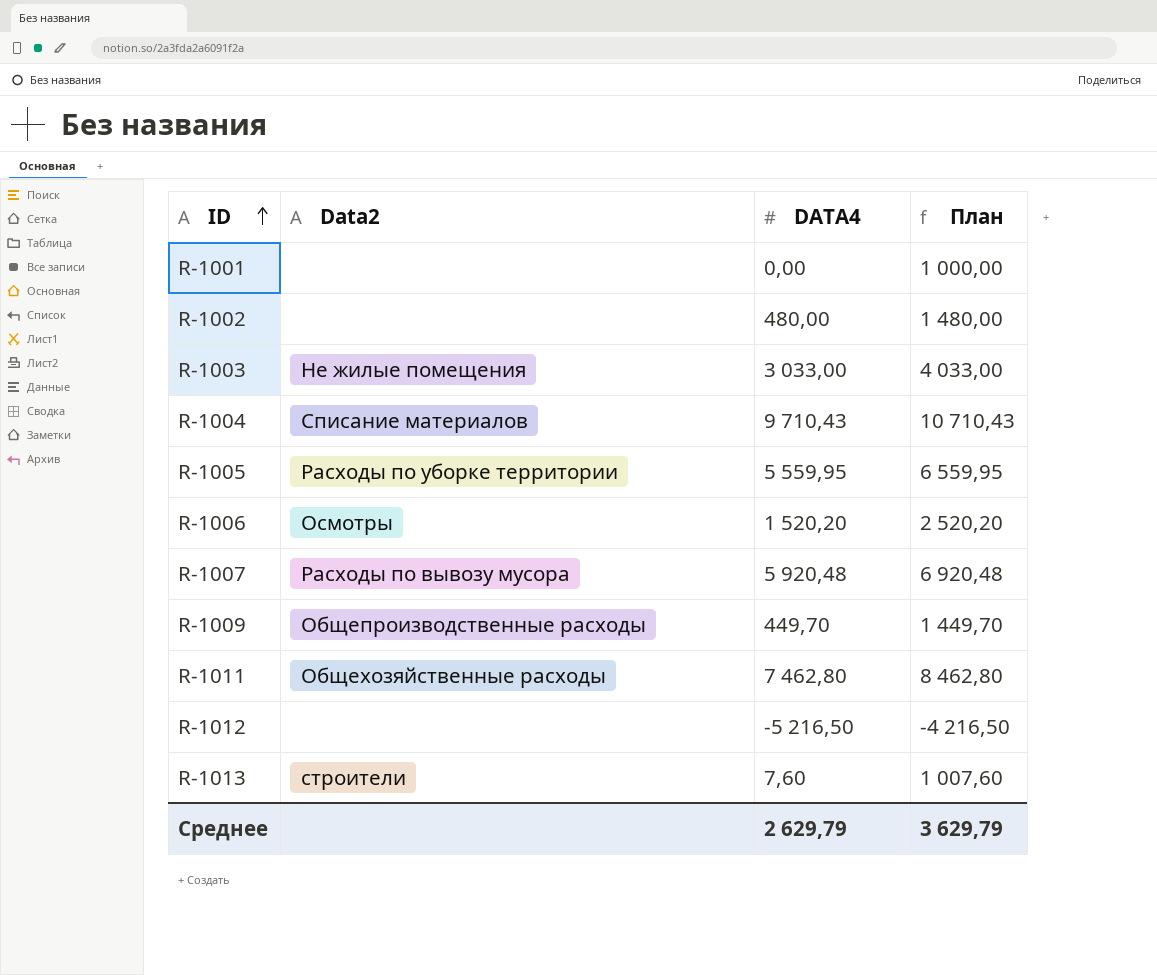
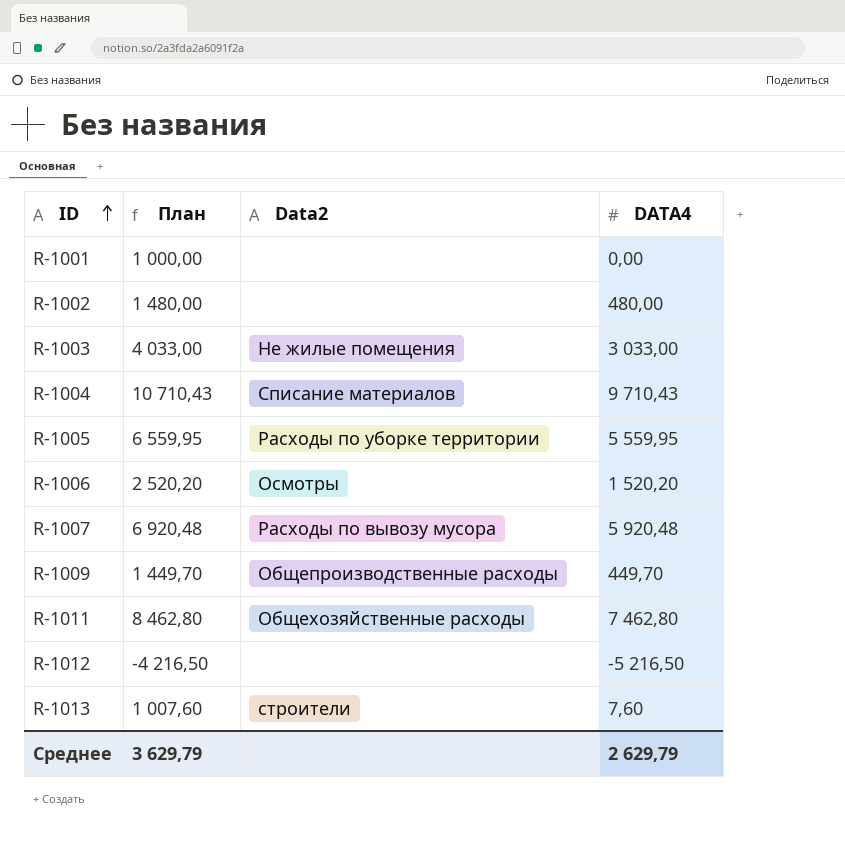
column План | position: 4 -> 2

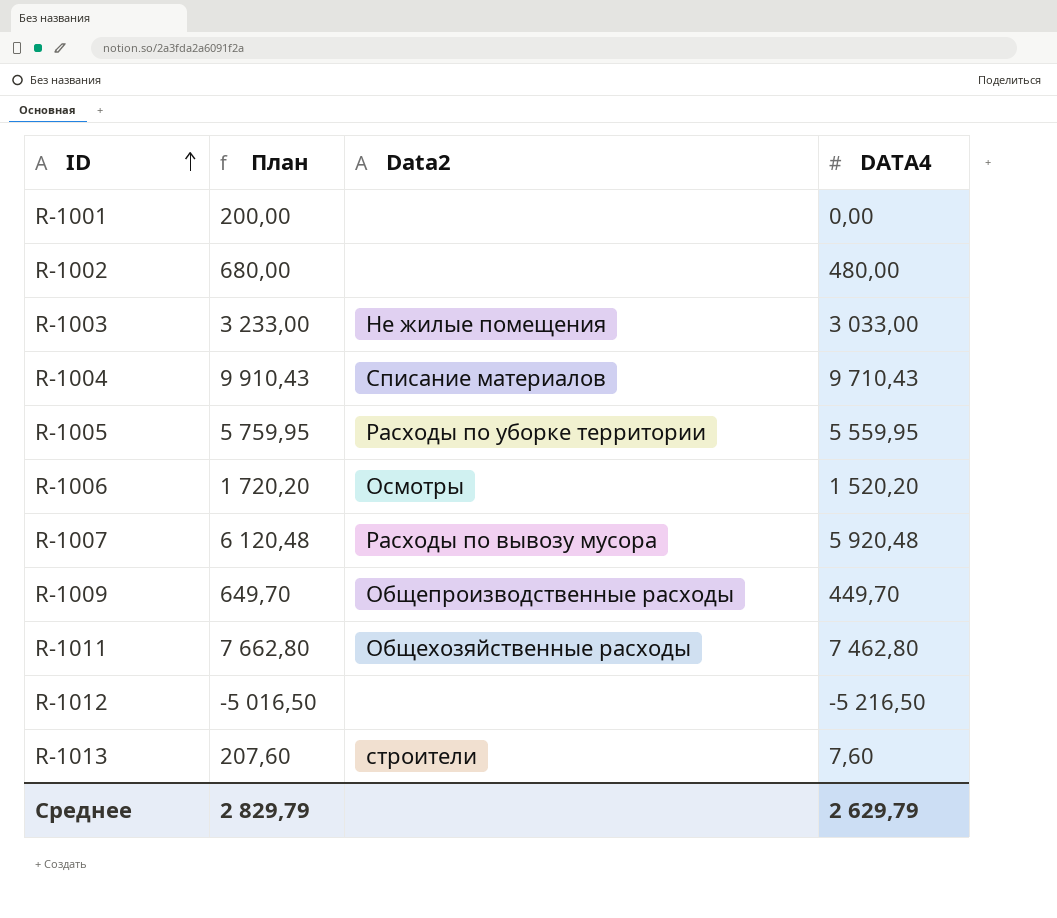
column План | formula: [DATA4] + 1000 -> [DATA4] + 200
Среднее | План: 3 629,79 -> 2 829,79

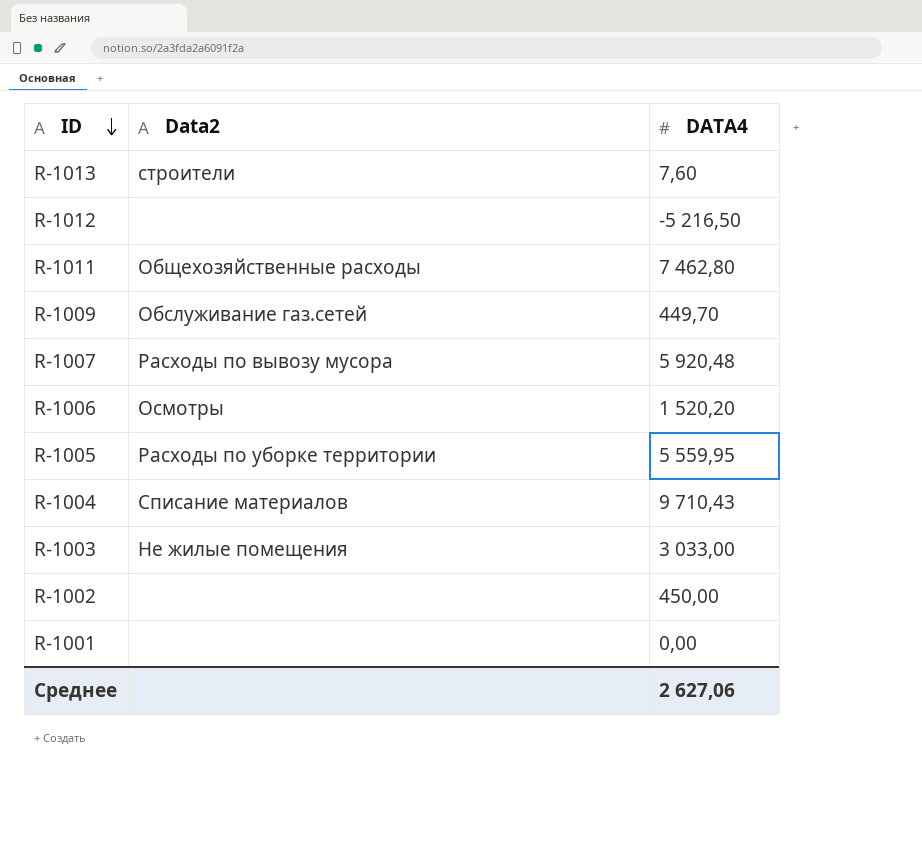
row order: ID ascending -> ID descending
column План | formula: [DATA4] + 200 -> none
R-1009 | Data2: Общепроизводственные расходы -> Обслуживание газ.сетей
R-1002 | DATA4: 480,00 -> 450,00
Среднее | DATA4: 2 629,79 -> 2 627,06

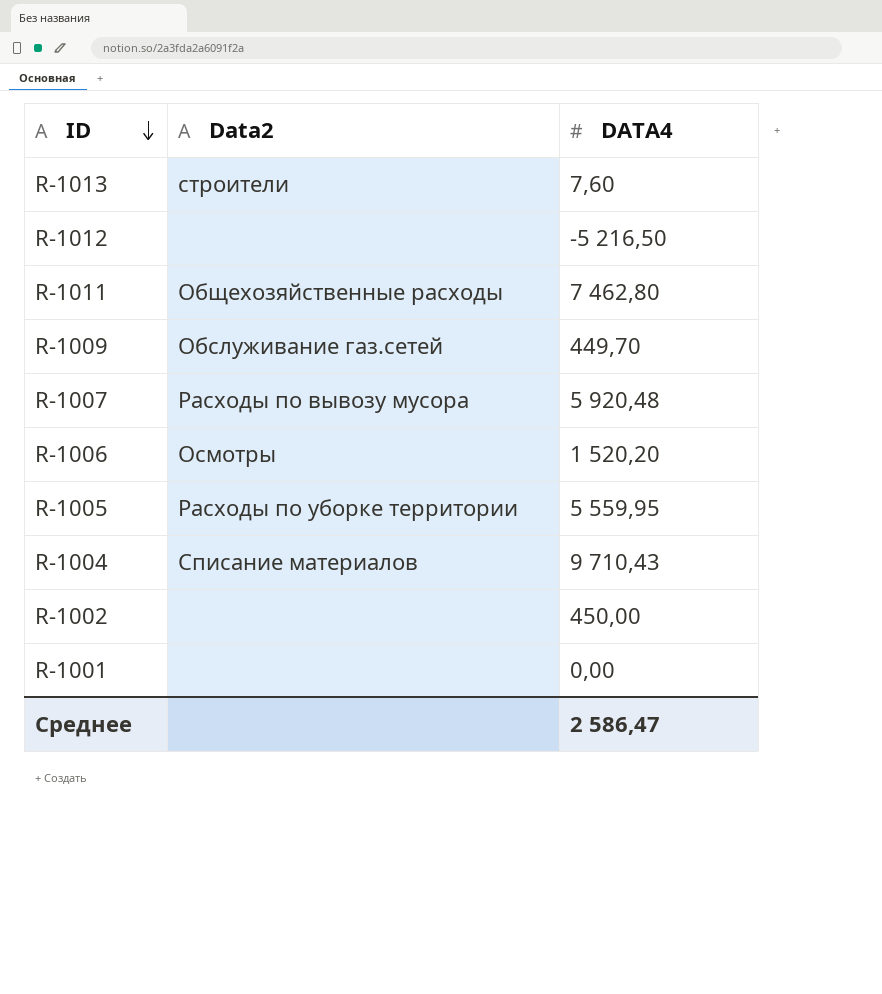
row R-1003: Не жилые помещения | 3 033,00 -> none
Среднее | DATA4: 2 627,06 -> 2 586,47

